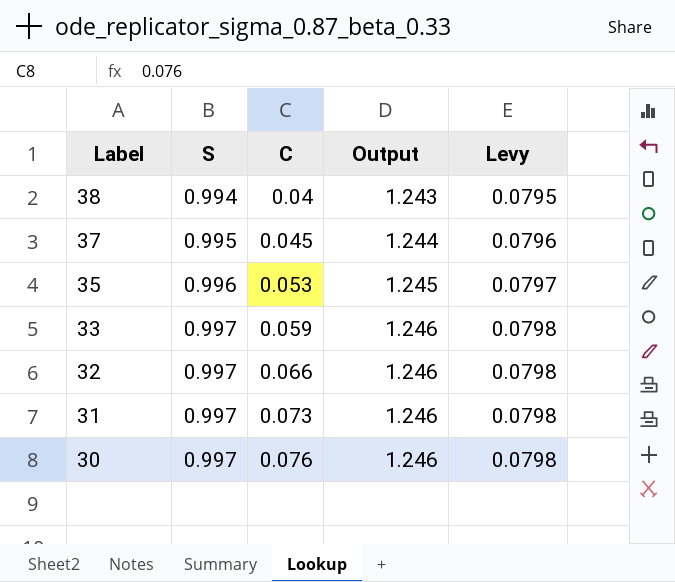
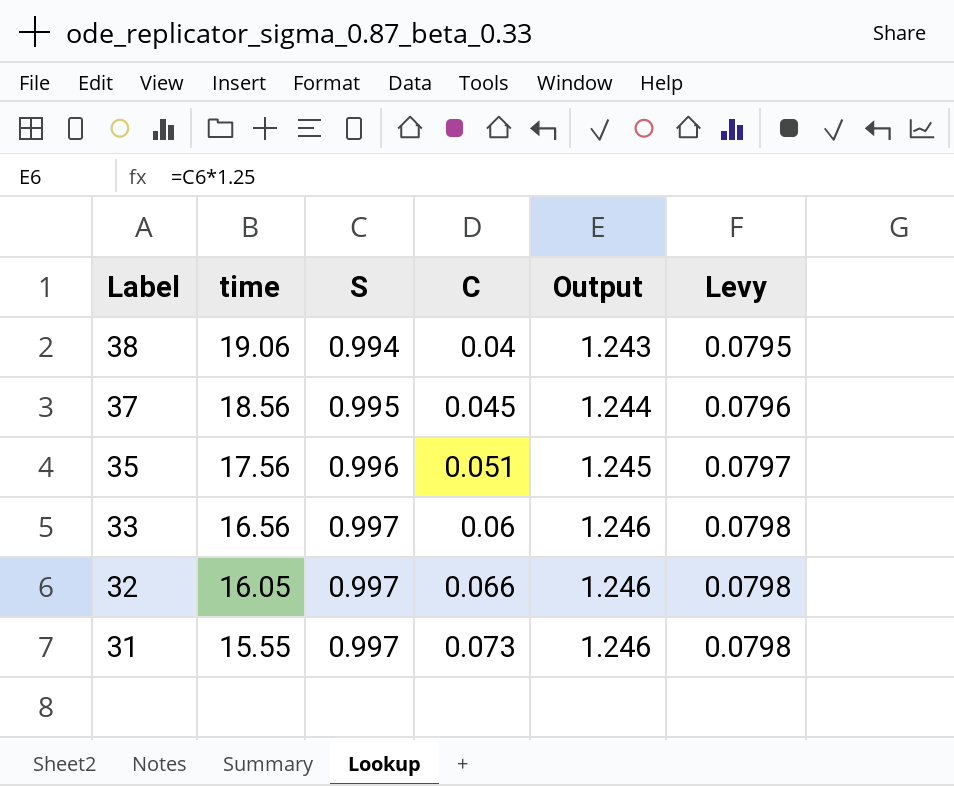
column time | position: none -> 2
row 30: 0.997 | 0.076 | 1.246 | 0.0798 -> none
35 | C: 0.053 -> 0.051
33 | C: 0.059 -> 0.06

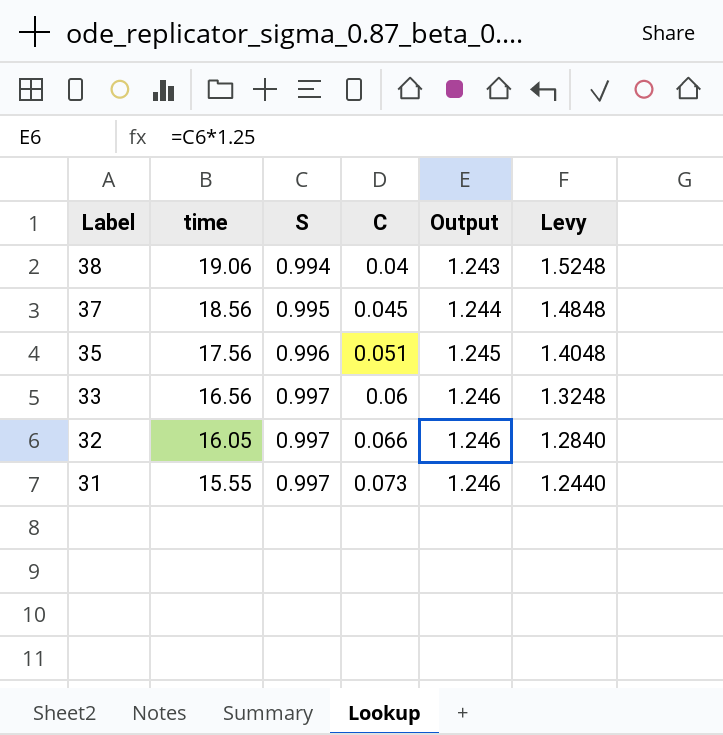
column Levy | formula: [S] * 0.08 -> [time] * 0.08

